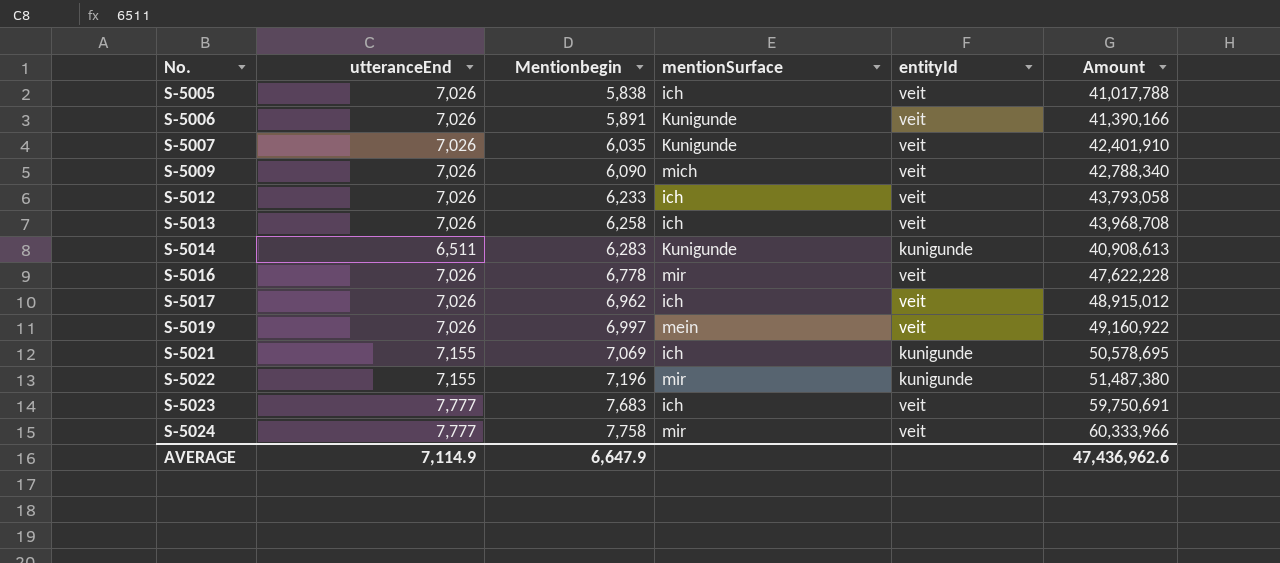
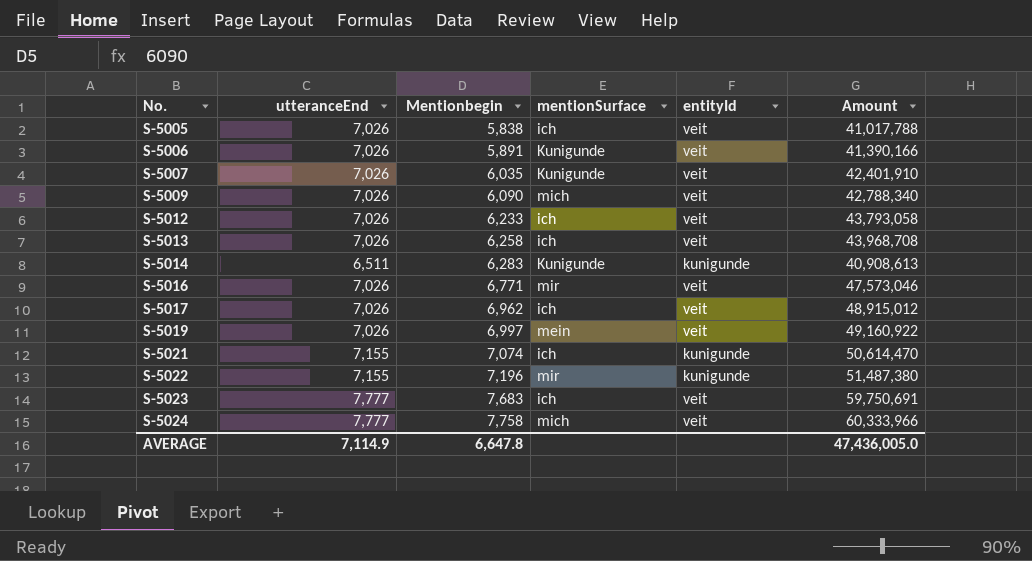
S-5016 | Mentionbegin: 6,778 -> 6,771
S-5016 | Amount: 47,622,228 -> 47,573,046
S-5021 | Mentionbegin: 7,069 -> 7,074
S-5021 | Amount: 50,578,695 -> 50,614,470
S-5024 | mentionSurface: mir -> mich
AVERAGE | Mentionbegin: 6,647.9 -> 6,647.8
AVERAGE | Amount: 47,436,962.6 -> 47,436,005.0

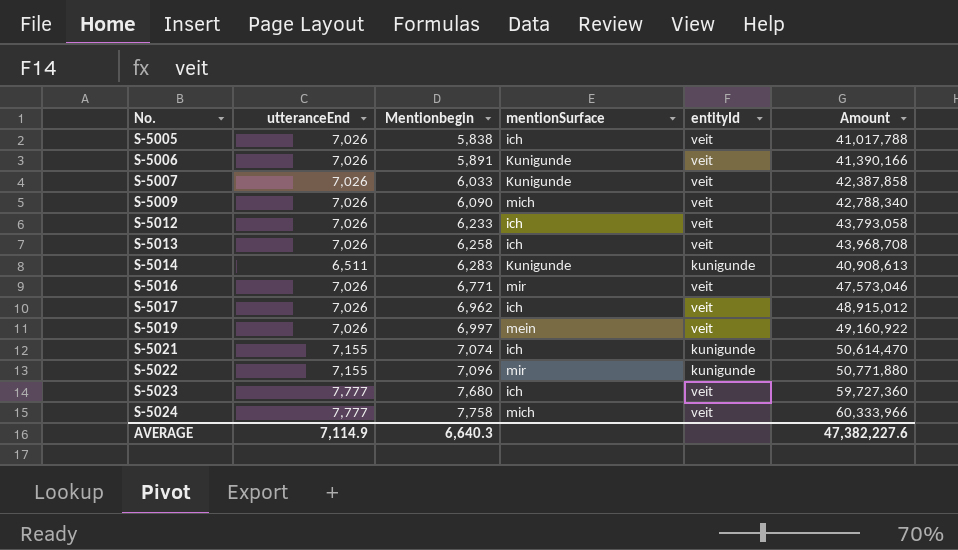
S-5007 | Mentionbegin: 6,035 -> 6,033
S-5007 | Amount: 42,401,910 -> 42,387,858
S-5022 | Mentionbegin: 7,196 -> 7,096
S-5022 | Amount: 51,487,380 -> 50,771,880
S-5023 | Mentionbegin: 7,683 -> 7,680
S-5023 | Amount: 59,750,691 -> 59,727,360
AVERAGE | Mentionbegin: 6,647.8 -> 6,640.3
AVERAGE | Amount: 47,436,005.0 -> 47,382,227.6

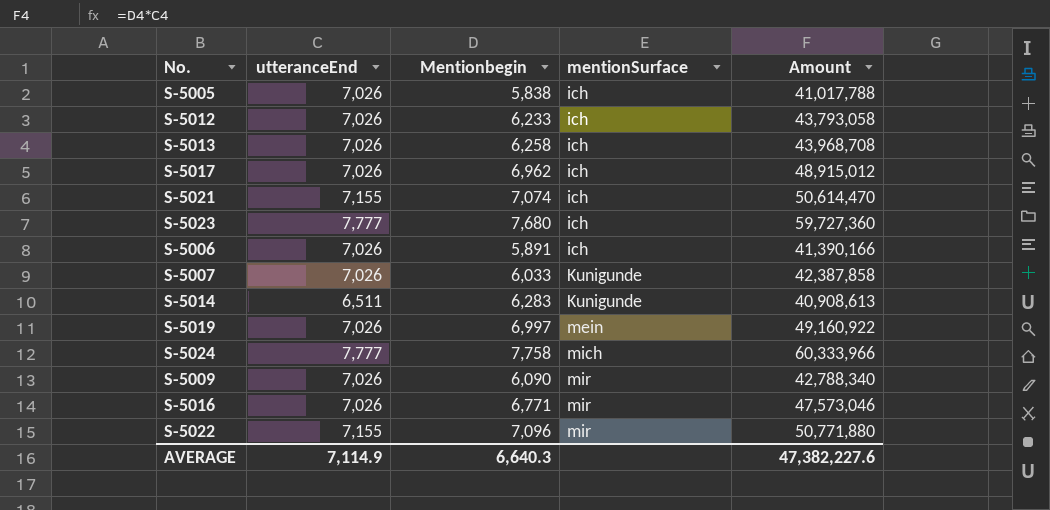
row order: No. ascending -> mentionSurface ascending
column entityId | position: 5 -> none
S-5006 | mentionSurface: Kunigunde -> ich
S-5009 | mentionSurface: mich -> mir

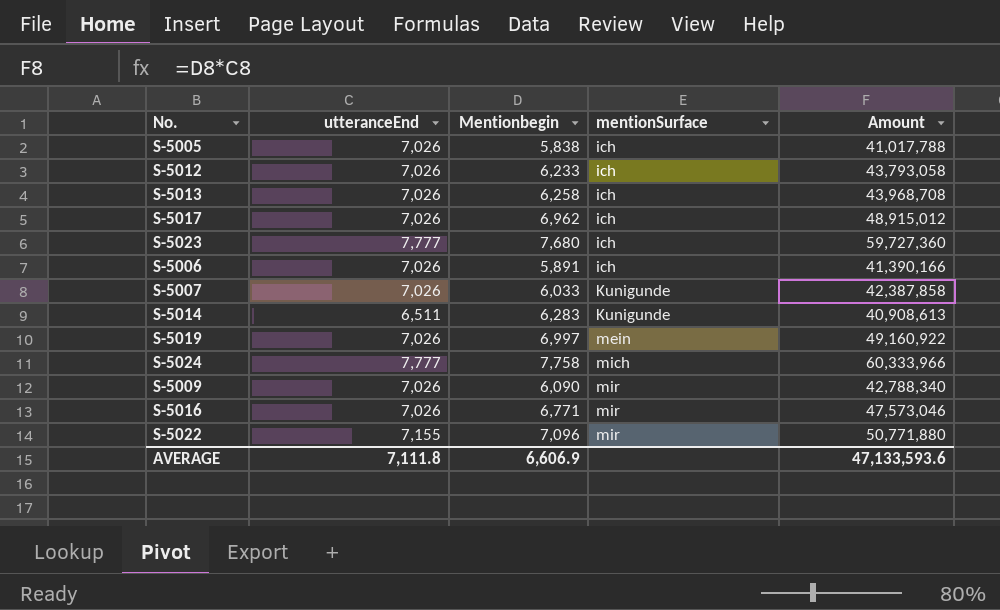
row S-5021: 7,155 | 7,074 | ich | 50,614,470 -> none
AVERAGE | utteranceEnd: 7,114.9 -> 7,111.8
AVERAGE | Mentionbegin: 6,640.3 -> 6,606.9
AVERAGE | Amount: 47,382,227.6 -> 47,133,593.6

